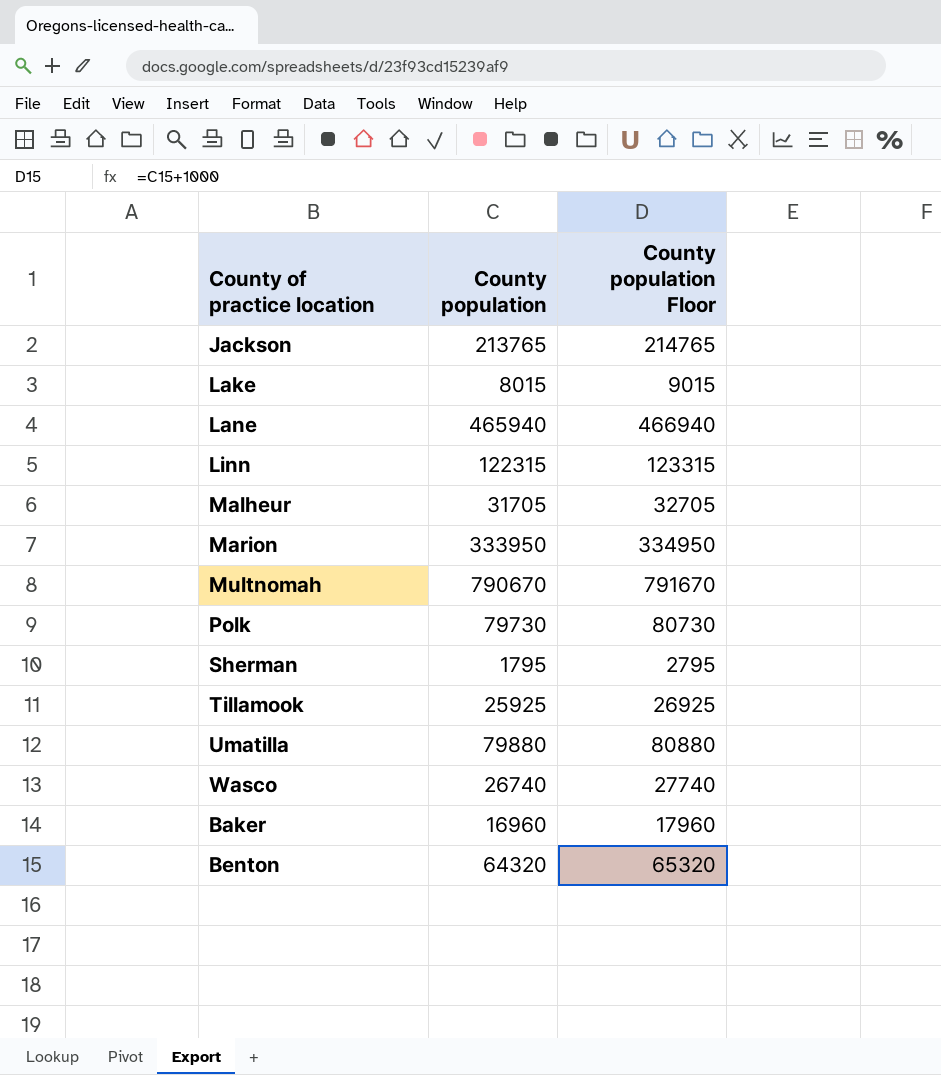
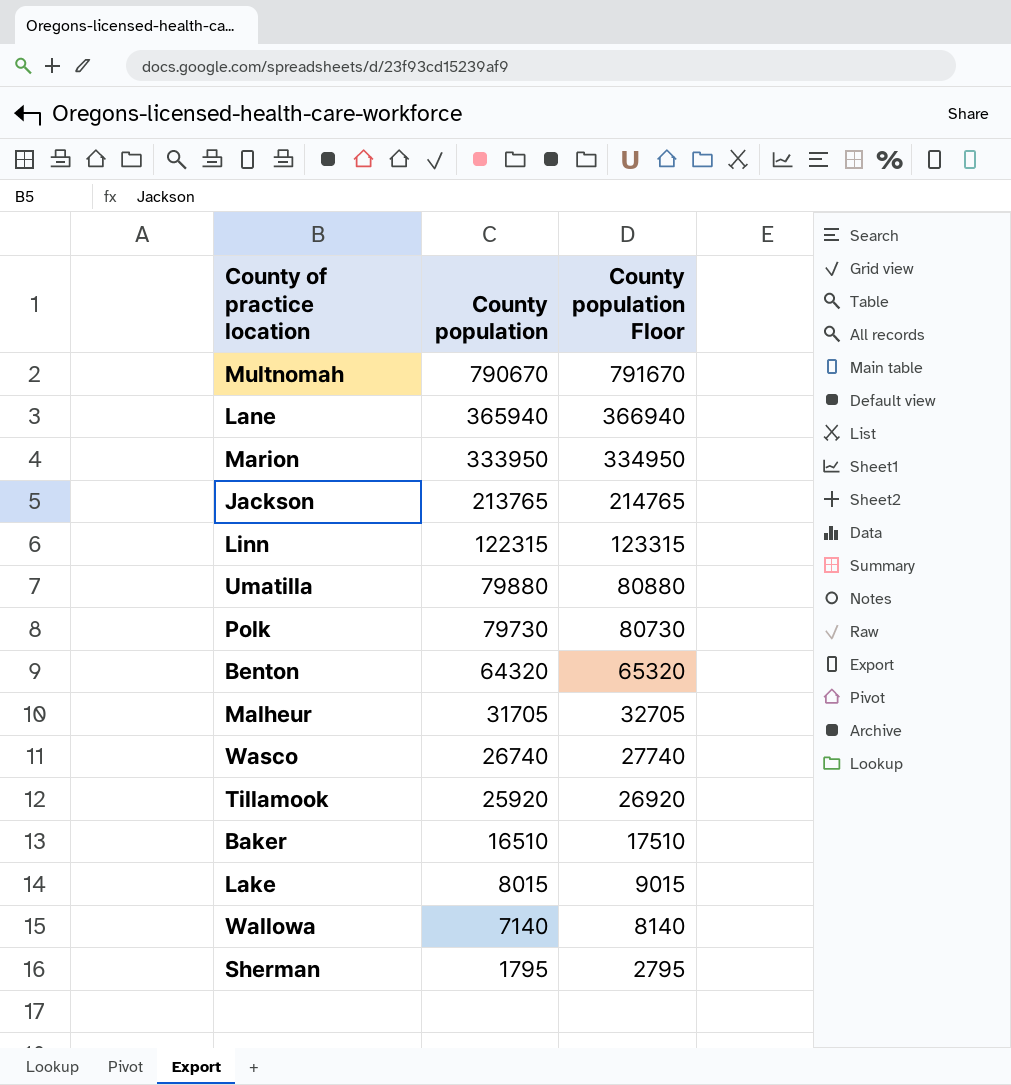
row order: none -> County population descending
Lane | County population: 465940 -> 365940
Lane | County population Floor: 466940 -> 366940
Tillamook | County population: 25925 -> 25920
Tillamook | County population Floor: 26925 -> 26920
Baker | County population: 16960 -> 16510
Baker | County population Floor: 17960 -> 17510
row Wallowa: none -> 7140 | 8140

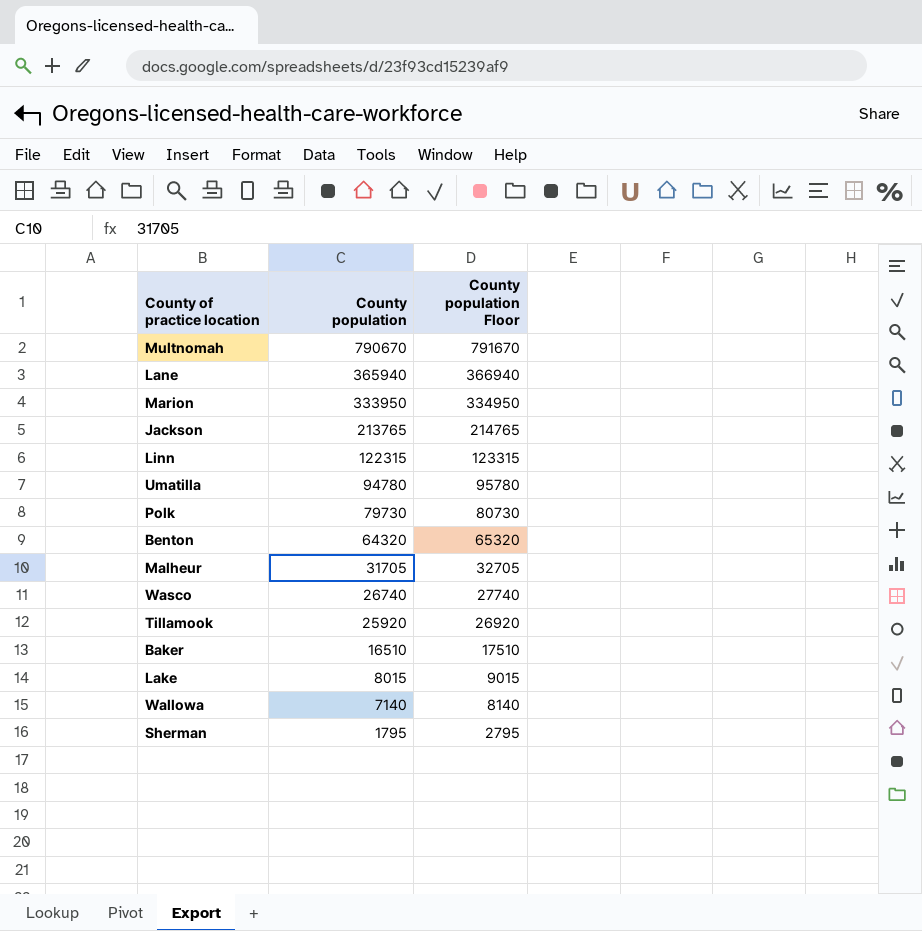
Umatilla | County population: 79880 -> 94780
Umatilla | County population Floor: 80880 -> 95780

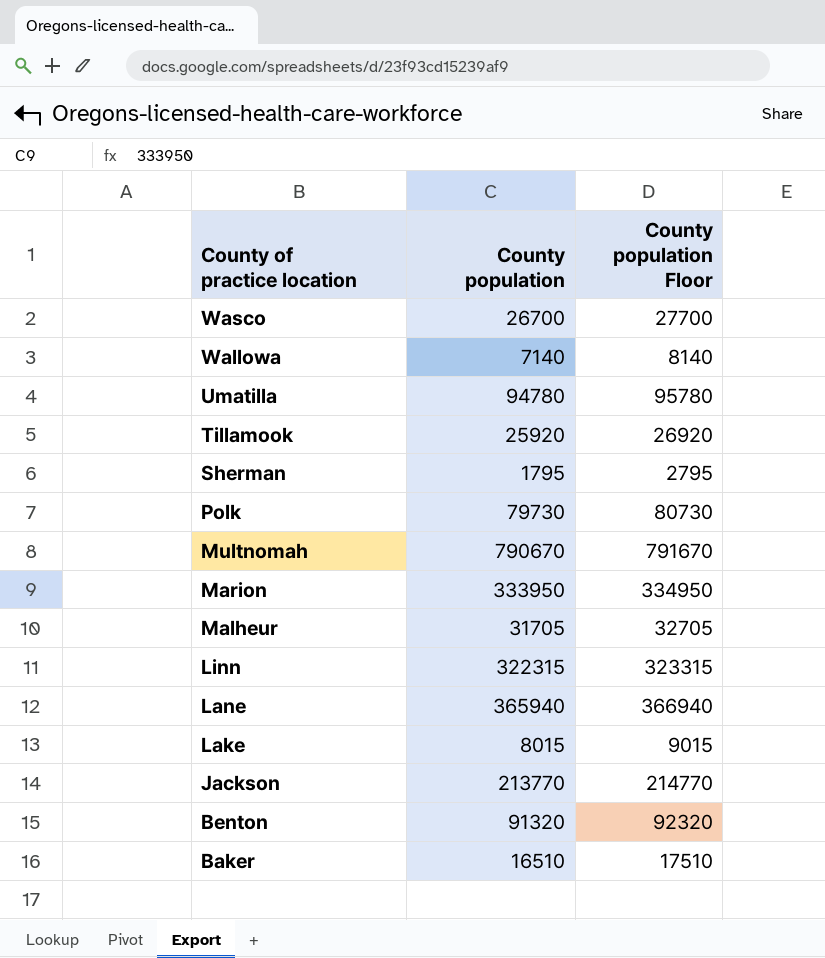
row order: County population descending -> County of practice location descending
Wasco | County population: 26740 -> 26700
Wasco | County population Floor: 27740 -> 27700
Linn | County population: 122315 -> 322315
Linn | County population Floor: 123315 -> 323315
Jackson | County population: 213765 -> 213770
Jackson | County population Floor: 214765 -> 214770
Benton | County population: 64320 -> 91320
Benton | County population Floor: 65320 -> 92320

